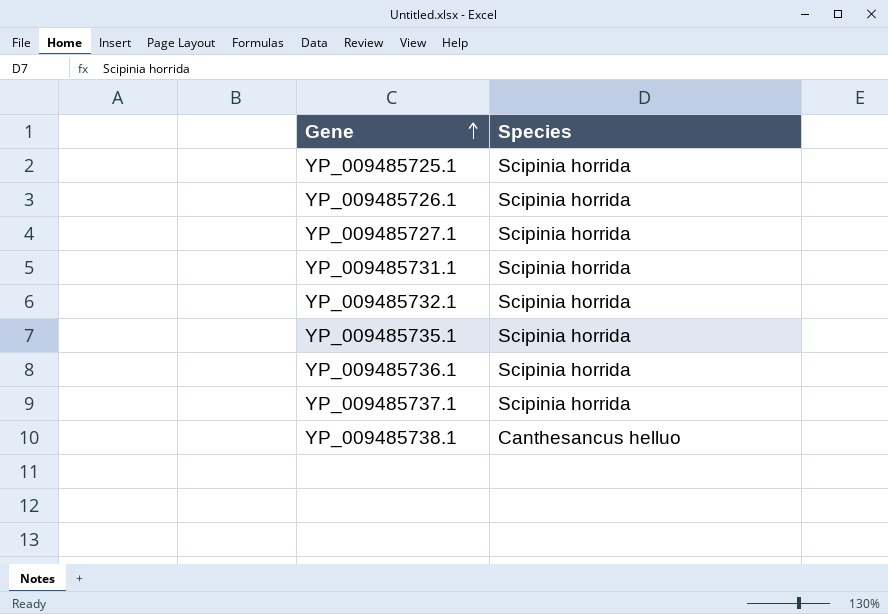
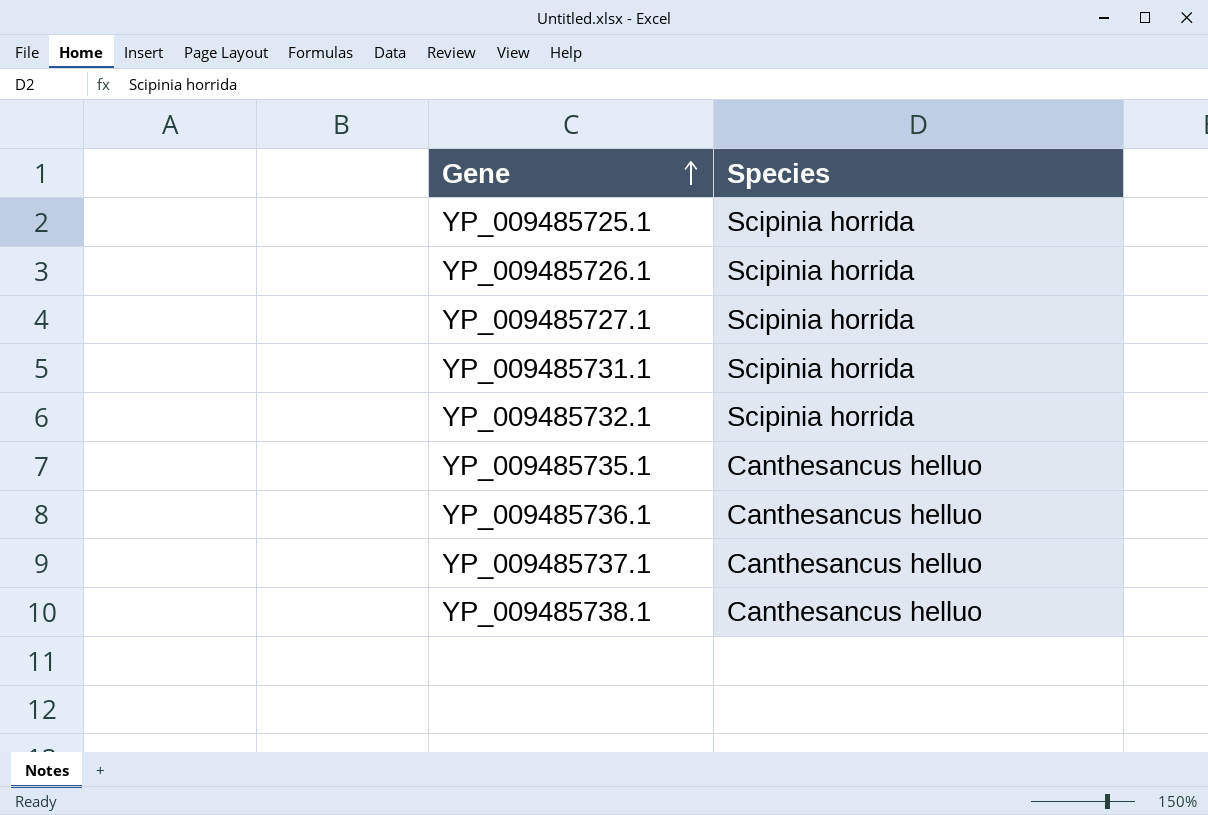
YP_009485735.1 | Species: Scipinia horrida -> Canthesancus helluo
YP_009485736.1 | Species: Scipinia horrida -> Canthesancus helluo
YP_009485737.1 | Species: Scipinia horrida -> Canthesancus helluo

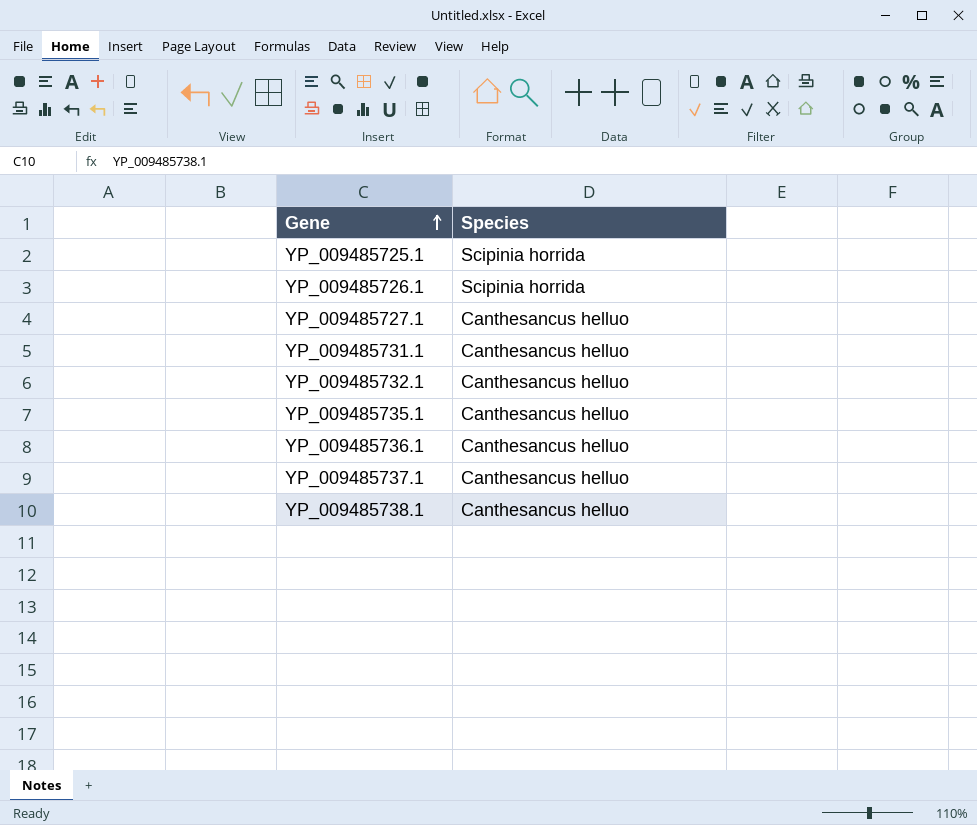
YP_009485727.1 | Species: Scipinia horrida -> Canthesancus helluo
YP_009485731.1 | Species: Scipinia horrida -> Canthesancus helluo
YP_009485732.1 | Species: Scipinia horrida -> Canthesancus helluo

